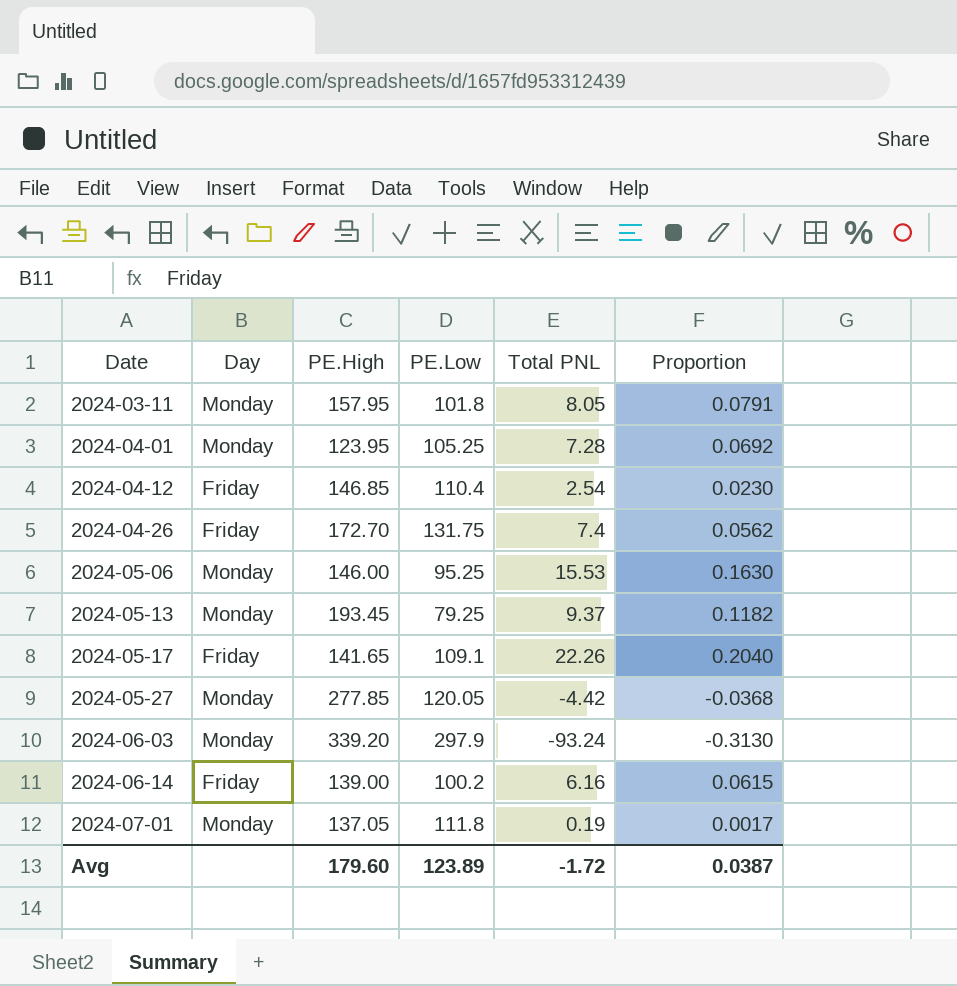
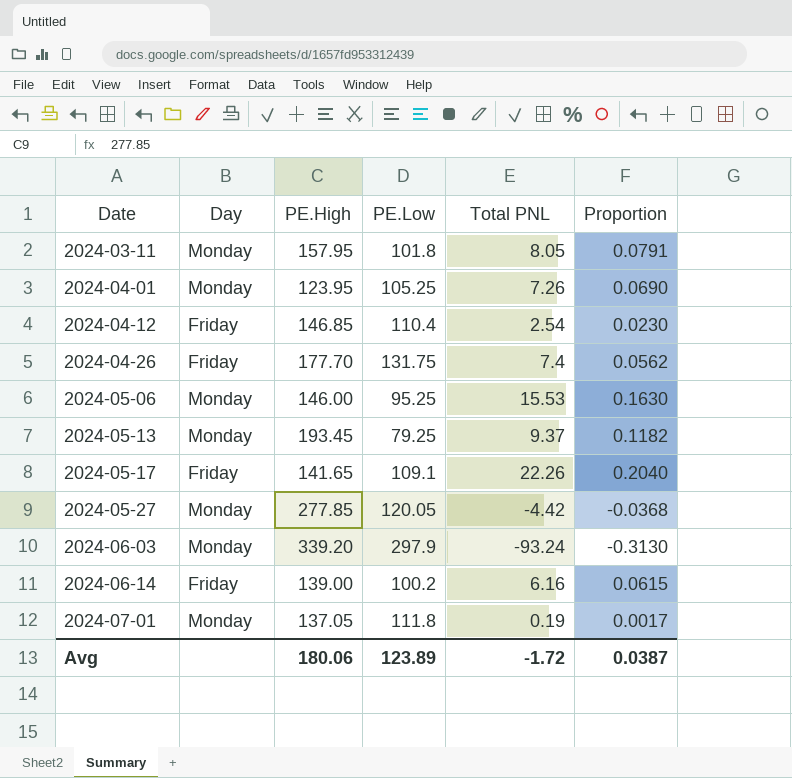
2024-04-01 | Total PNL: 7.28 -> 7.26
2024-04-01 | Proportion: 0.0692 -> 0.0690
2024-04-26 | PE.High: 172.70 -> 177.70
Avg | PE.High: 179.60 -> 180.06

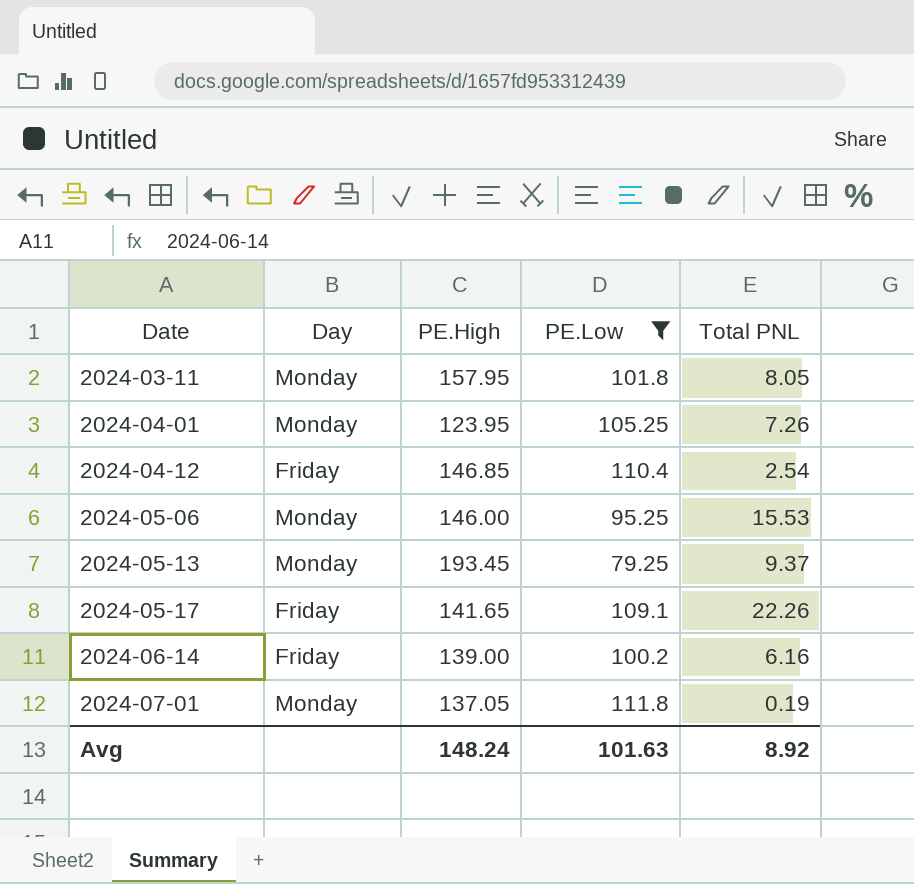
filter: none -> PE.Low <= 111.8
column Proportion | formula: [Total PNL] / [PE.Low] -> none
Avg | PE.High: 180.06 -> 148.24
Avg | PE.Low: 123.89 -> 101.63
Avg | Total PNL: -1.72 -> 8.92

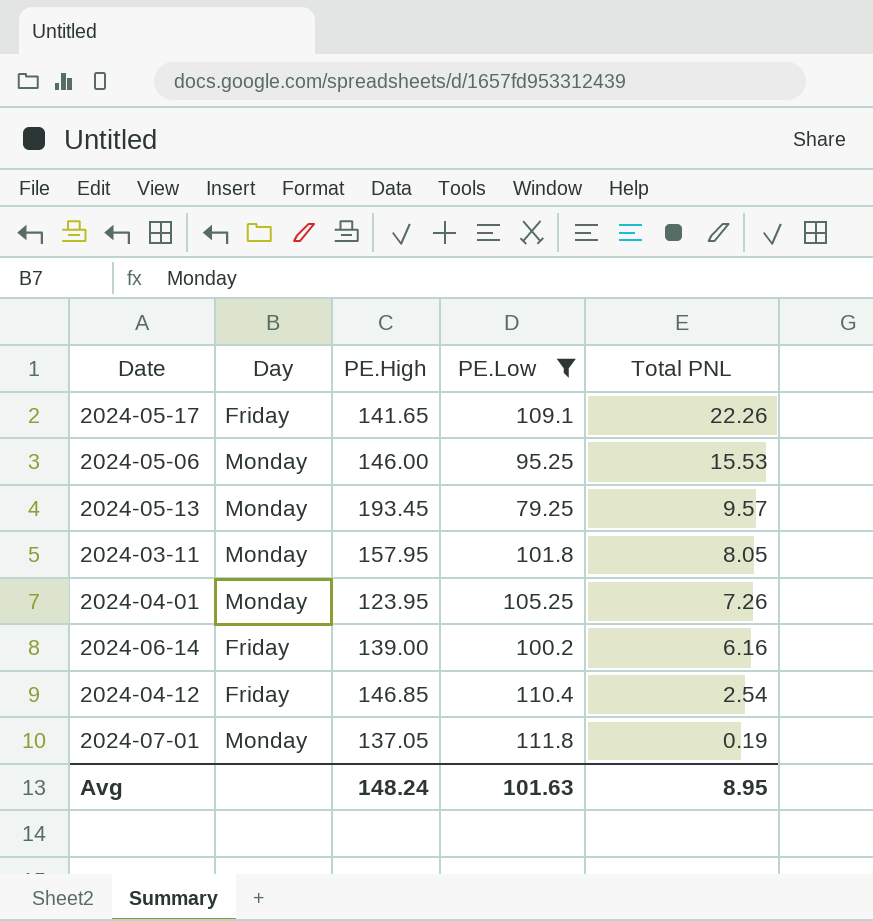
row order: Date ascending -> Total PNL descending
2024-05-13 | Total PNL: 9.37 -> 9.57
Avg | Total PNL: 8.92 -> 8.95

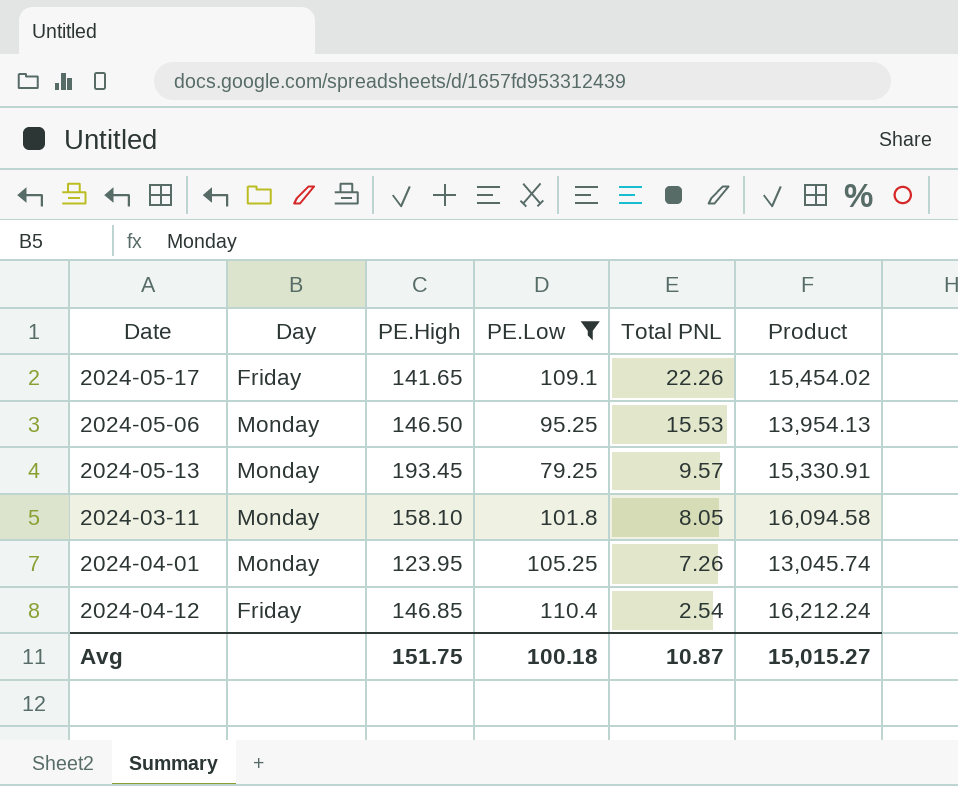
column Product | formula: none -> [PE.High] * [PE.Low]
row 2024-06-14: Friday | 139.00 | 100.2 | 6.16 -> none
row 2024-07-01: Monday | 137.05 | 111.8 | 0.19 -> none
2024-05-06 | PE.High: 146.00 -> 146.50
2024-03-11 | PE.High: 157.95 -> 158.10
Avg | PE.High: 148.24 -> 151.75
Avg | PE.Low: 101.63 -> 100.18
Avg | Total PNL: 8.95 -> 10.87

